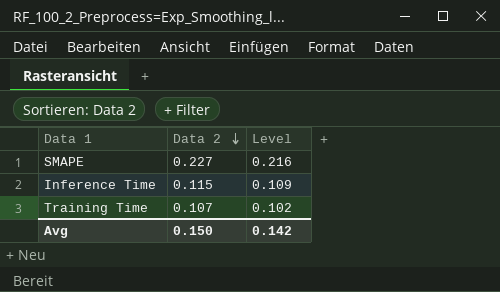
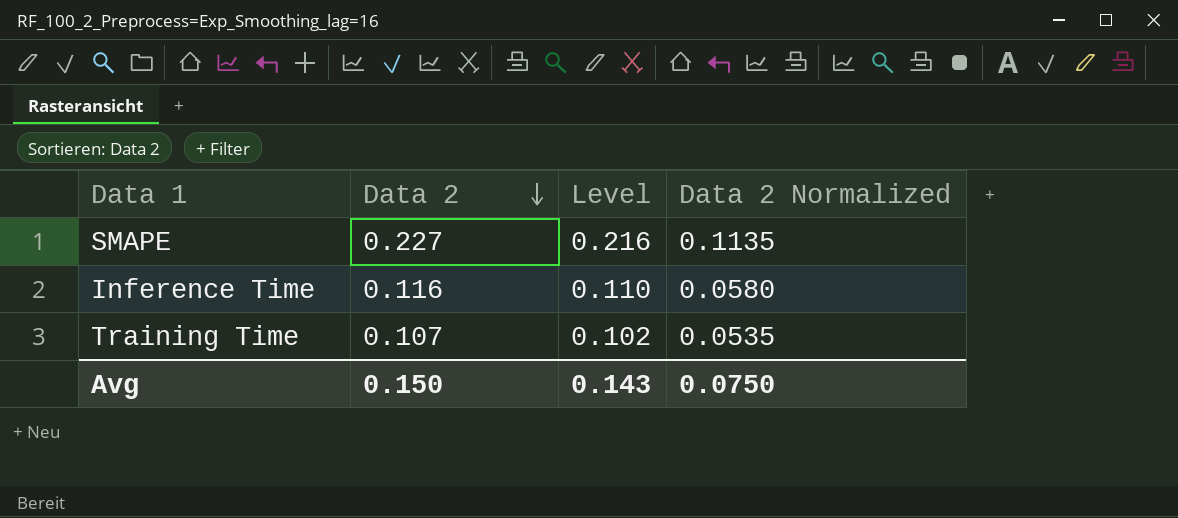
column Data 2 Normalized | formula: none -> [Data 2] * 0.5
Inference Time | Data 2: 0.115 -> 0.116
Inference Time | Level: 0.109 -> 0.110
Avg | Level: 0.142 -> 0.143

